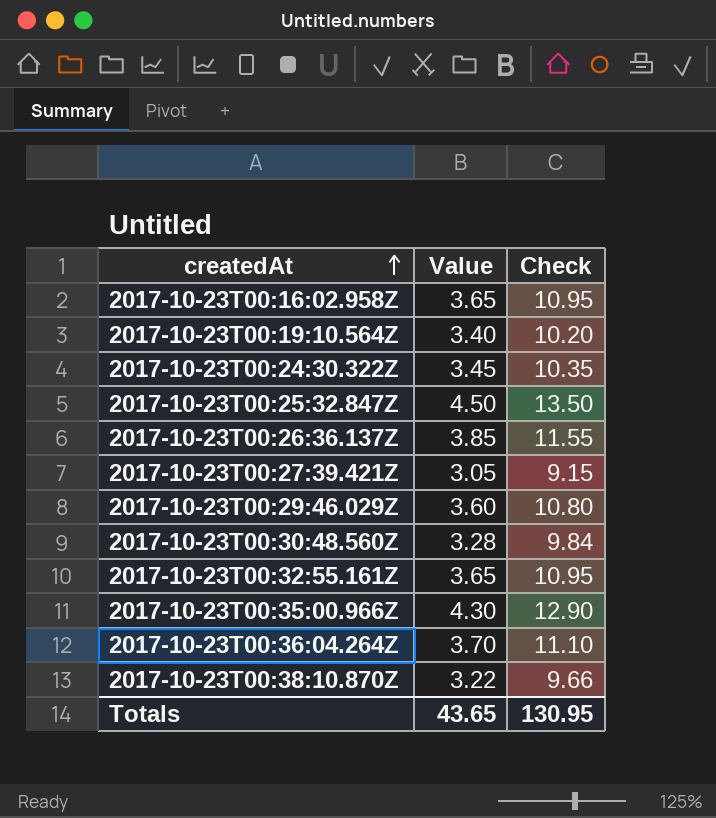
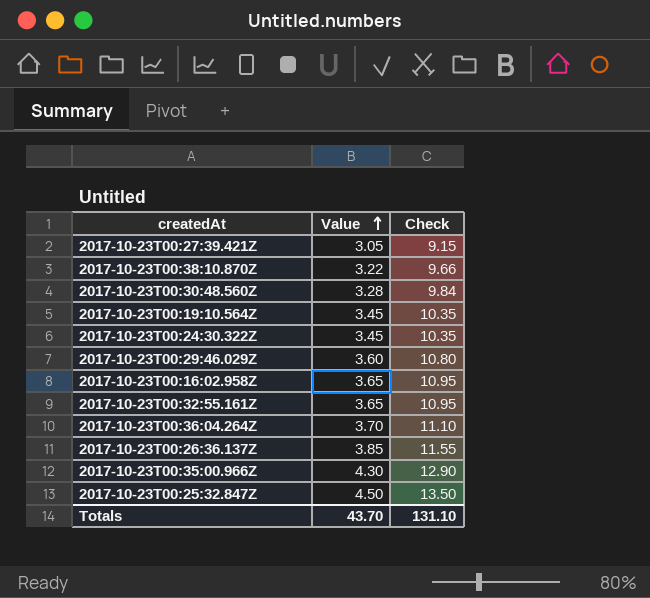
row order: createdAt ascending -> Value ascending
2017-10-23T00:19:10.564Z | Value: 3.40 -> 3.45
2017-10-23T00:19:10.564Z | Check: 10.20 -> 10.35
Totals | Value: 43.65 -> 43.70
Totals | Check: 130.95 -> 131.10

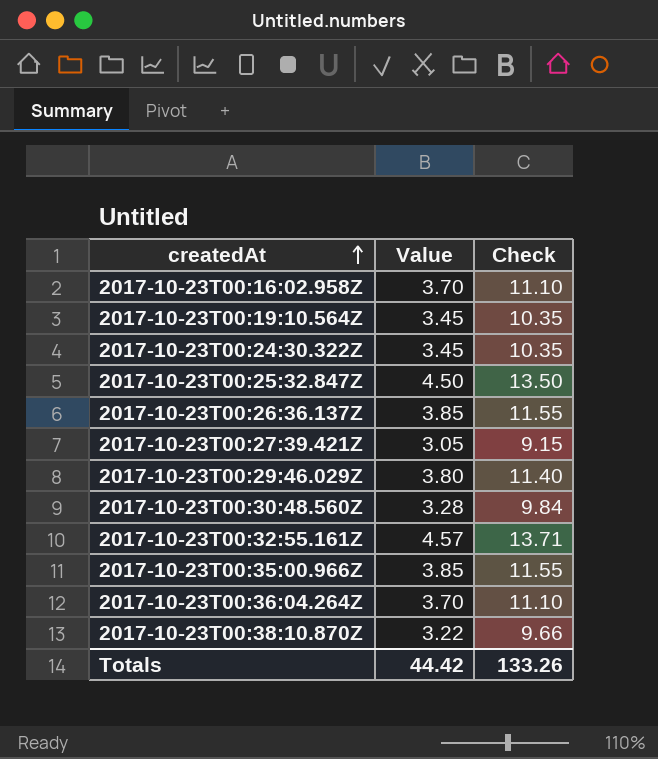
row order: Value ascending -> createdAt ascending
2017-10-23T00:16:02.958Z | Value: 3.65 -> 3.70
2017-10-23T00:16:02.958Z | Check: 10.95 -> 11.10
2017-10-23T00:29:46.029Z | Value: 3.60 -> 3.80
2017-10-23T00:29:46.029Z | Check: 10.80 -> 11.40
2017-10-23T00:32:55.161Z | Value: 3.65 -> 4.57
2017-10-23T00:32:55.161Z | Check: 10.95 -> 13.71
2017-10-23T00:35:00.966Z | Value: 4.30 -> 3.85
2017-10-23T00:35:00.966Z | Check: 12.90 -> 11.55
Totals | Value: 43.70 -> 44.42
Totals | Check: 131.10 -> 133.26

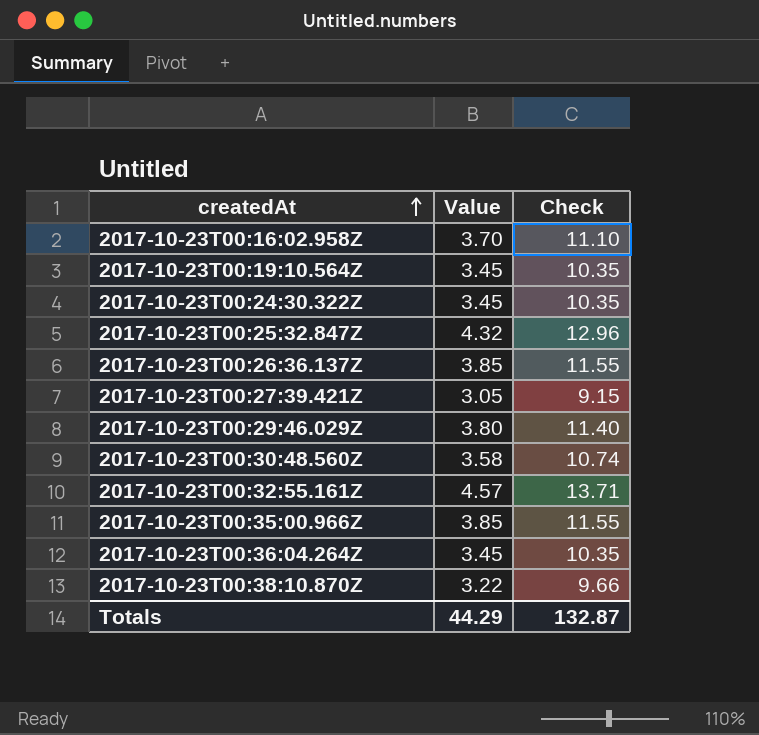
2017-10-23T00:25:32.847Z | Value: 4.50 -> 4.32
2017-10-23T00:25:32.847Z | Check: 13.50 -> 12.96
2017-10-23T00:30:48.560Z | Value: 3.28 -> 3.58
2017-10-23T00:30:48.560Z | Check: 9.84 -> 10.74
2017-10-23T00:36:04.264Z | Value: 3.70 -> 3.45
2017-10-23T00:36:04.264Z | Check: 11.10 -> 10.35
Totals | Value: 44.42 -> 44.29
Totals | Check: 133.26 -> 132.87

